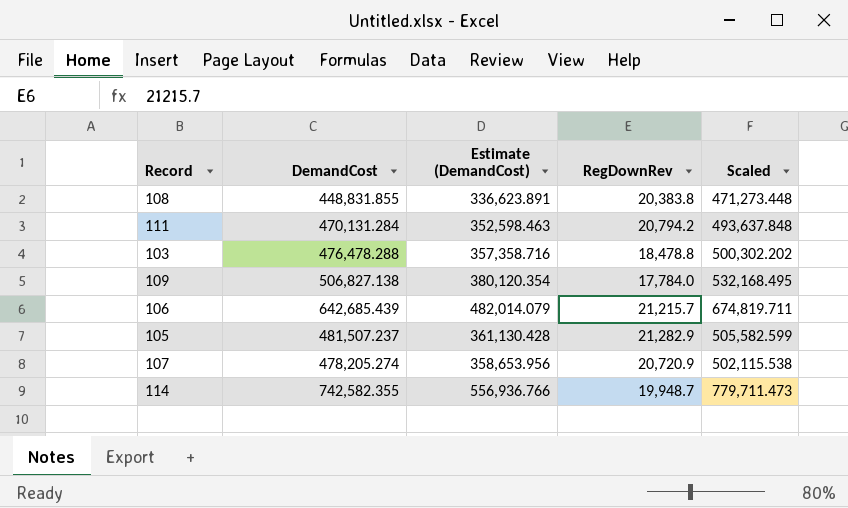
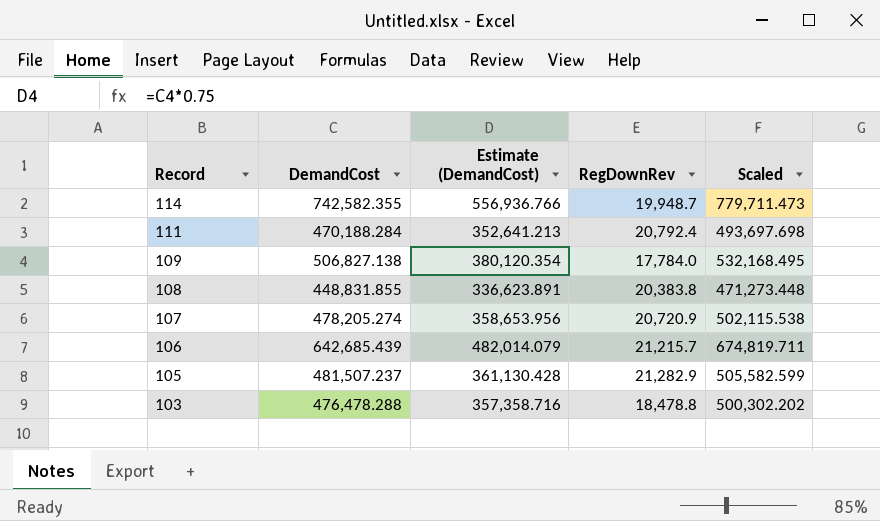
row order: none -> Record descending
111 | DemandCost: 470,131.284 -> 470,188.284
111 | Estimate (DemandCost): 352,598.463 -> 352,641.213
111 | RegDownRev: 20,794.2 -> 20,792.4
111 | Scaled: 493,637.848 -> 493,697.698

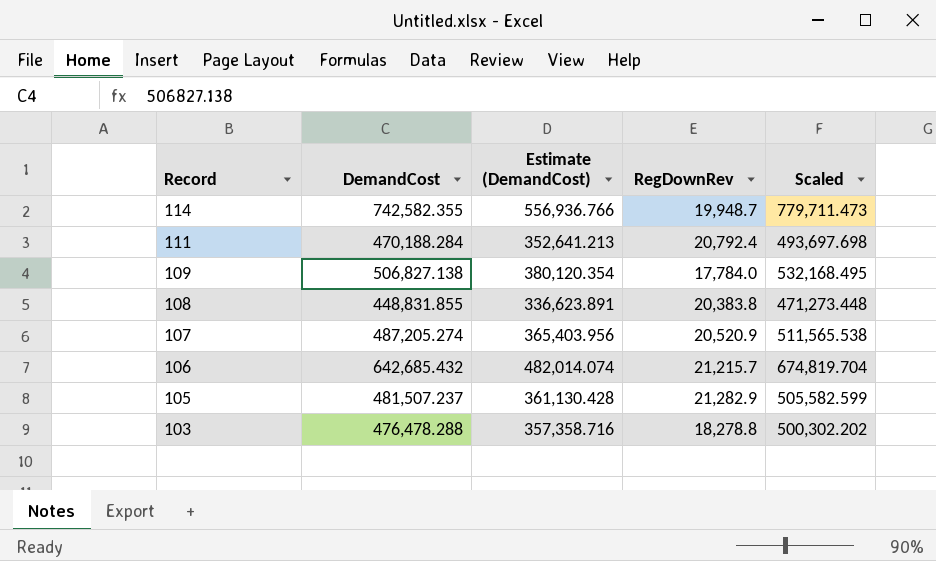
107 | DemandCost: 478,205.274 -> 487,205.274
107 | Estimate (DemandCost): 358,653.956 -> 365,403.956
107 | RegDownRev: 20,720.9 -> 20,520.9
107 | Scaled: 502,115.538 -> 511,565.538
106 | DemandCost: 642,685.439 -> 642,685.432
106 | Estimate (DemandCost): 482,014.079 -> 482,014.074
106 | Scaled: 674,819.711 -> 674,819.704
103 | RegDownRev: 18,478.8 -> 18,278.8

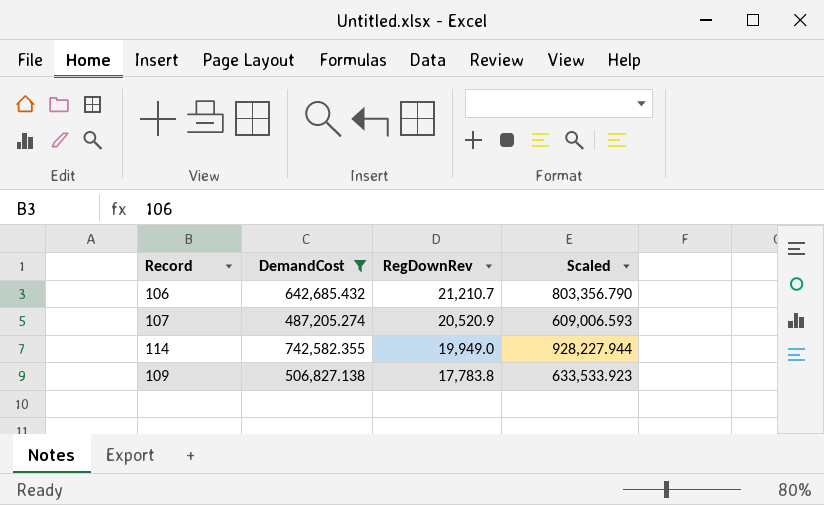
filter: none -> DemandCost >= 487,205.274
row order: Record descending -> RegDownRev descending
column Estimate (DemandCost) | formula: [DemandCost] * 0.75 -> none
column Scaled | formula: [DemandCost] * 1.05 -> [DemandCost] * 1.25
106 | RegDownRev: 21,215.7 -> 21,210.7
114 | RegDownRev: 19,948.7 -> 19,949.0
109 | RegDownRev: 17,784.0 -> 17,783.8

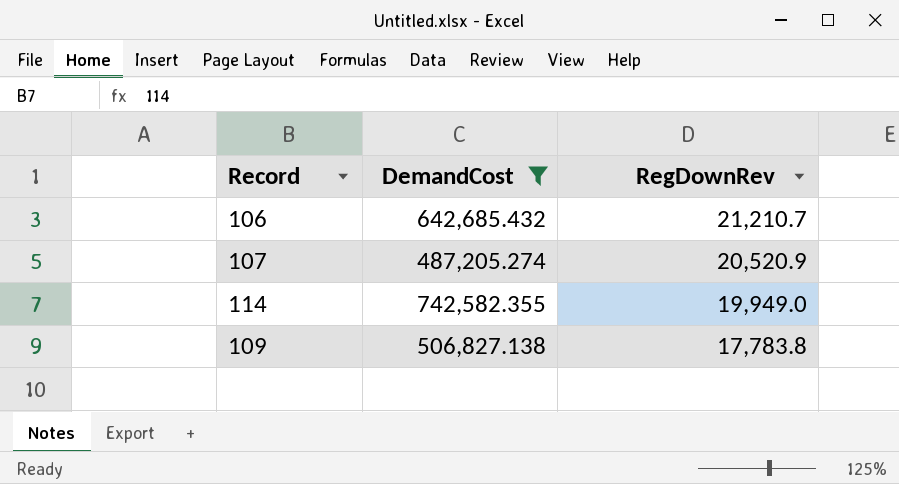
column Scaled | formula: [DemandCost] * 1.25 -> none

